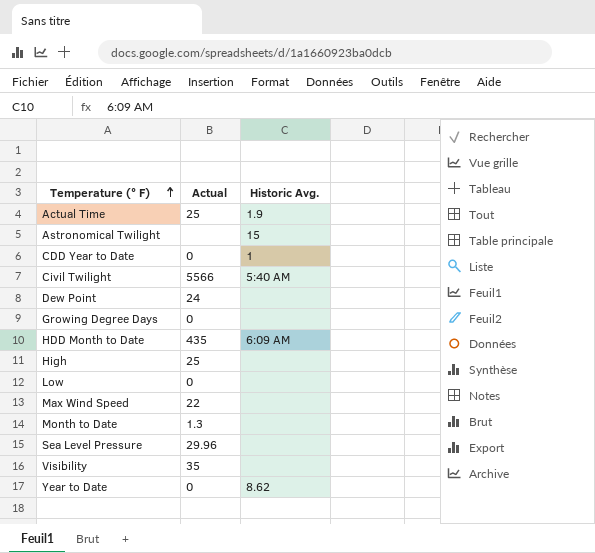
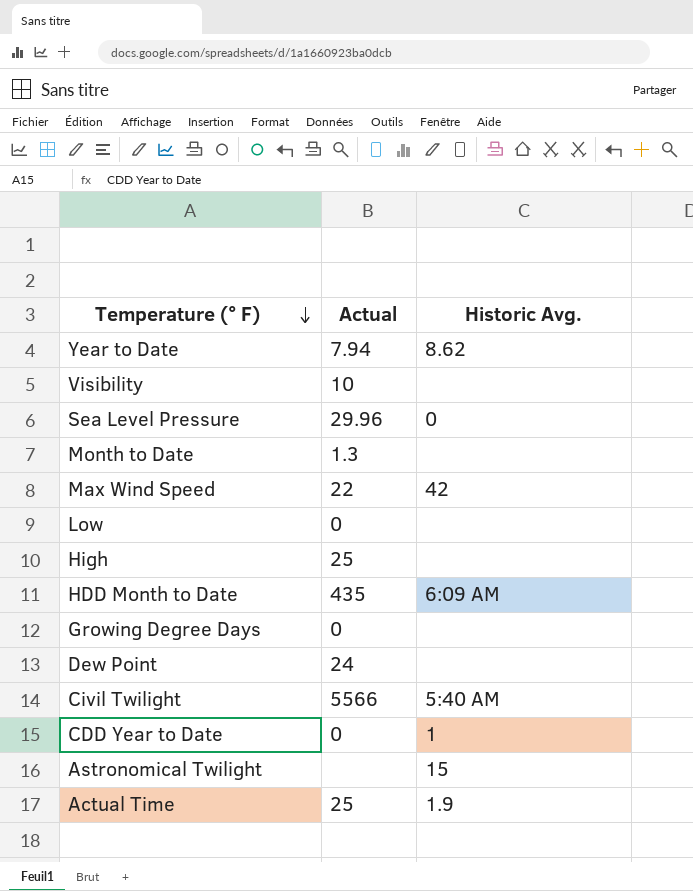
row order: Temperature (° F) ascending -> Temperature (° F) descending
Year to Date | Actual: 0 -> 7.94
Visibility | Actual: 35 -> 10
Sea Level Pressure | Historic Avg.: none -> 0
Max Wind Speed | Historic Avg.: none -> 42

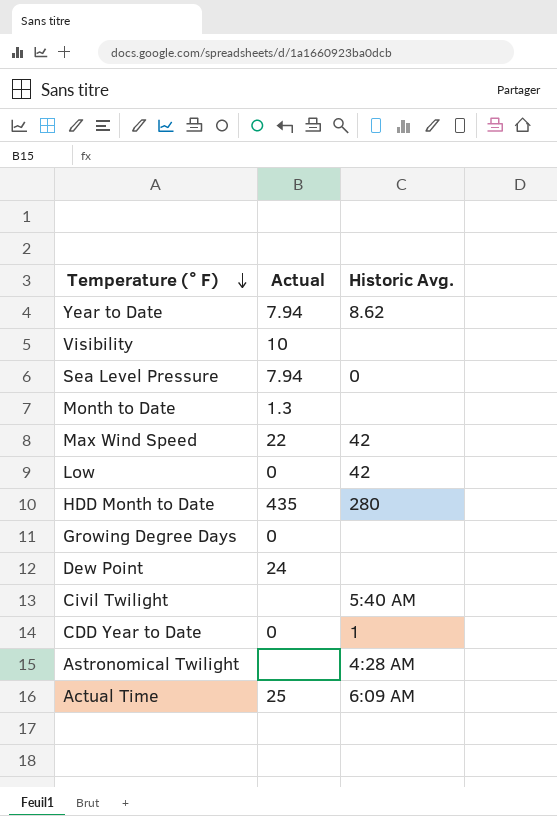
row High: 25 | none -> none
Sea Level Pressure | Actual: 29.96 -> 7.94
Low | Historic Avg.: none -> 42
HDD Month to Date | Historic Avg.: 6:09 AM -> 280
Civil Twilight | Actual: 5566 -> none
Astronomical Twilight | Historic Avg.: 15 -> 4:28 AM
Actual Time | Historic Avg.: 1.9 -> 6:09 AM

